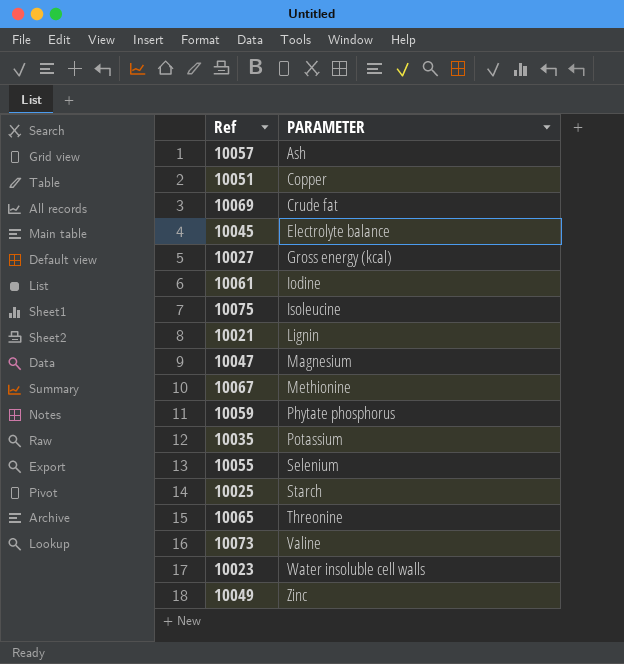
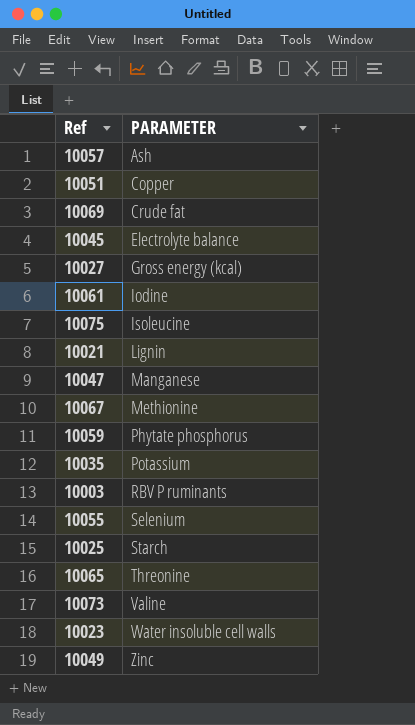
10047 | PARAMETER: Magnesium -> Manganese
row 10003: none -> RBV P ruminants

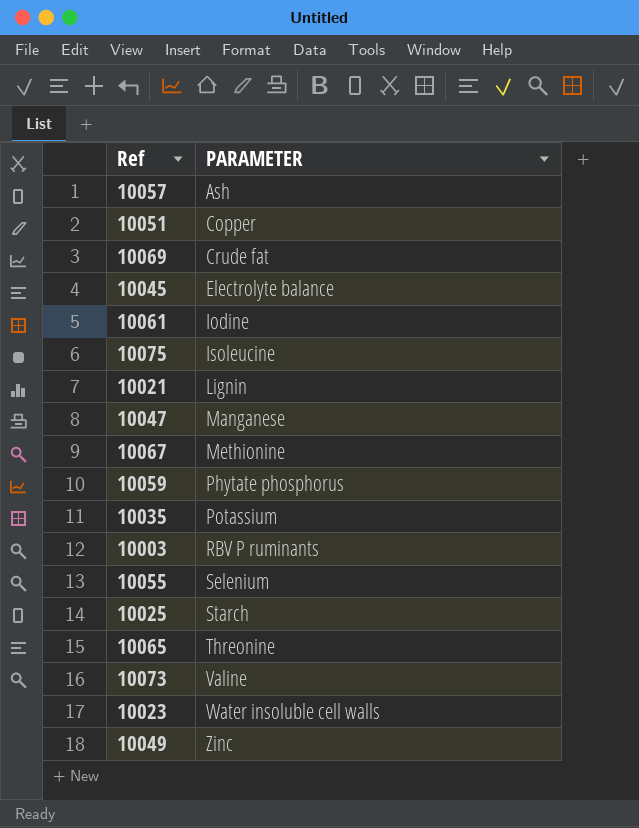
row 10027: Gross energy (kcal) -> none

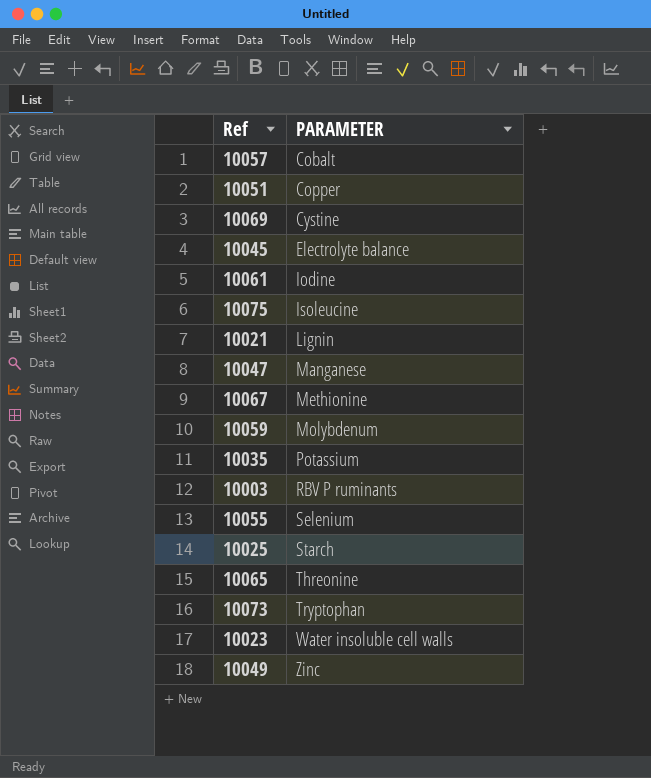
10057 | PARAMETER: Ash -> Cobalt
10069 | PARAMETER: Crude fat -> Cystine
10059 | PARAMETER: Phytate phosphorus -> Molybdenum
10073 | PARAMETER: Valine -> Tryptophan

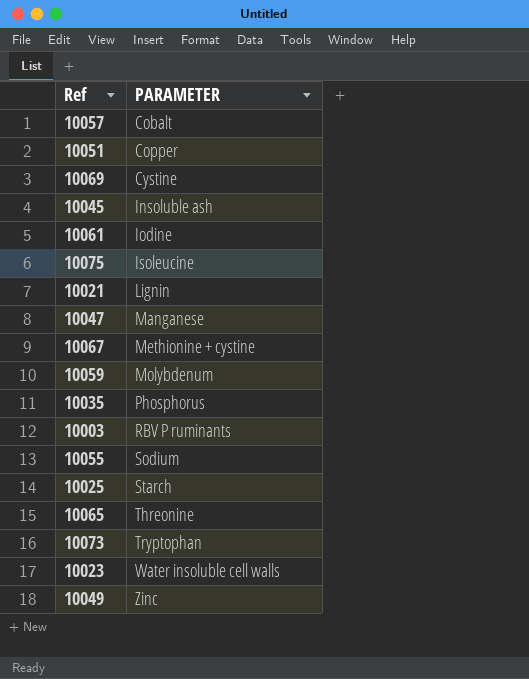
10045 | PARAMETER: Electrolyte balance -> Insoluble ash
10067 | PARAMETER: Methionine -> Methionine + cystine
10035 | PARAMETER: Potassium -> Phosphorus
10055 | PARAMETER: Selenium -> Sodium

